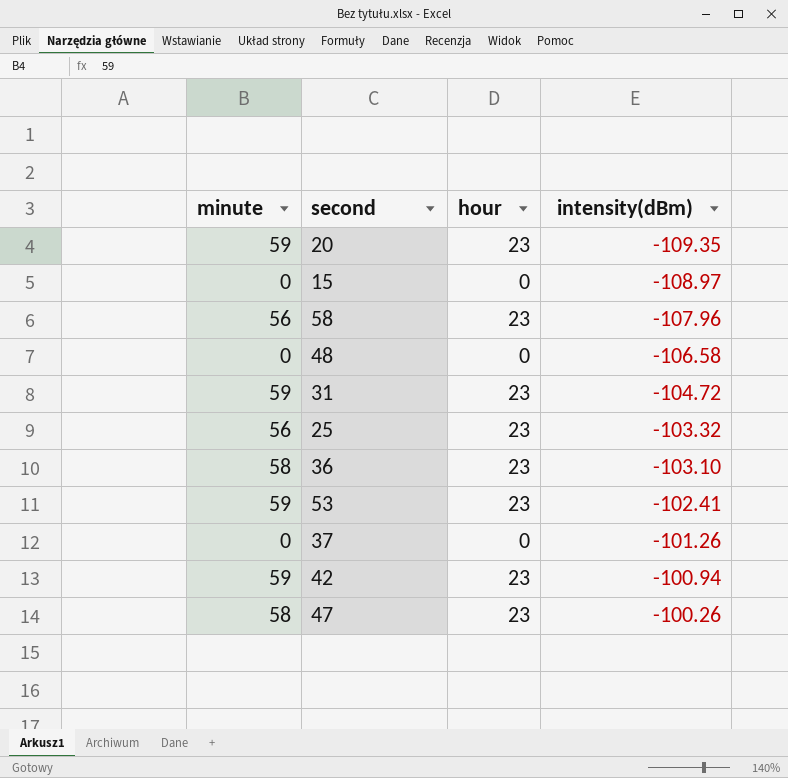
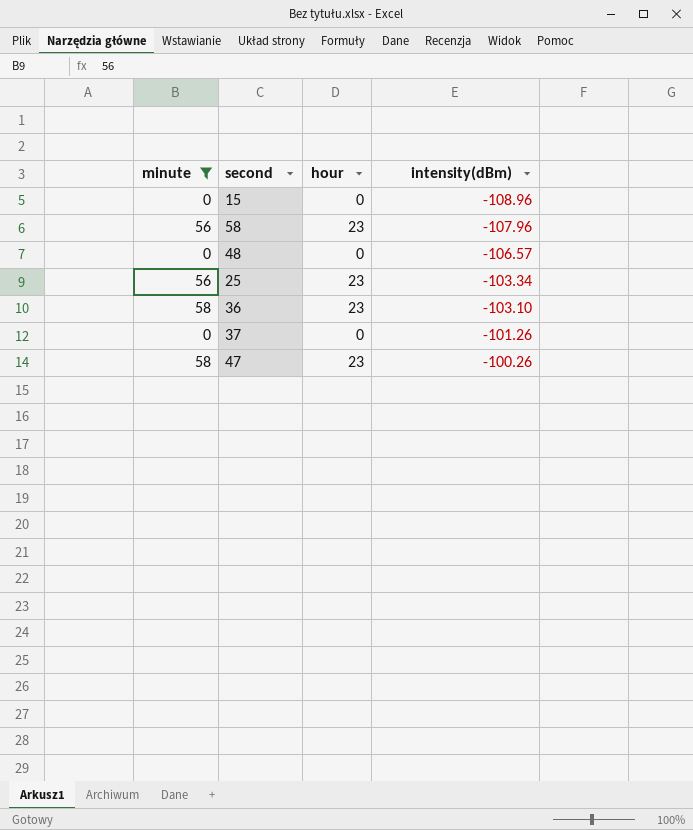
filter: none -> minute != 59
15 | intensity(dBm): -108.97 -> -108.96
48 | intensity(dBm): -106.58 -> -106.57
25 | intensity(dBm): -103.32 -> -103.34

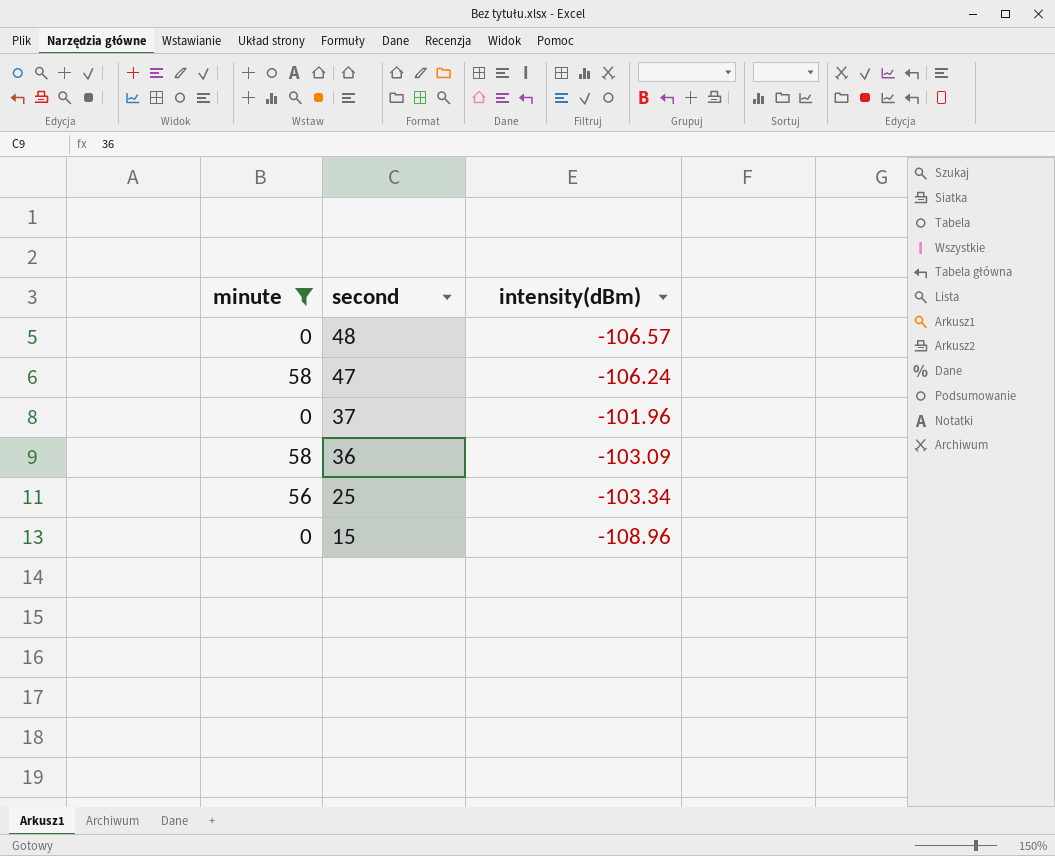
row order: intensity(dBm) ascending -> second descending
column hour | position: 3 -> none
row 58: 56 | 23 | -107.96 -> none
47 | intensity(dBm): -100.26 -> -106.24
37 | intensity(dBm): -101.26 -> -101.96
36 | intensity(dBm): -103.10 -> -103.09

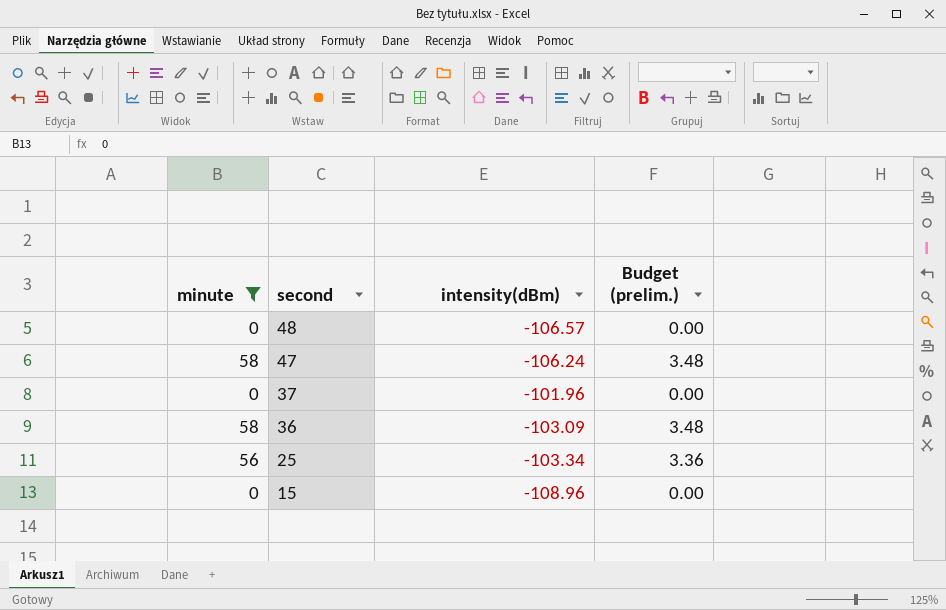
column Budget (prelim.) | formula: none -> [minute] * 0.06

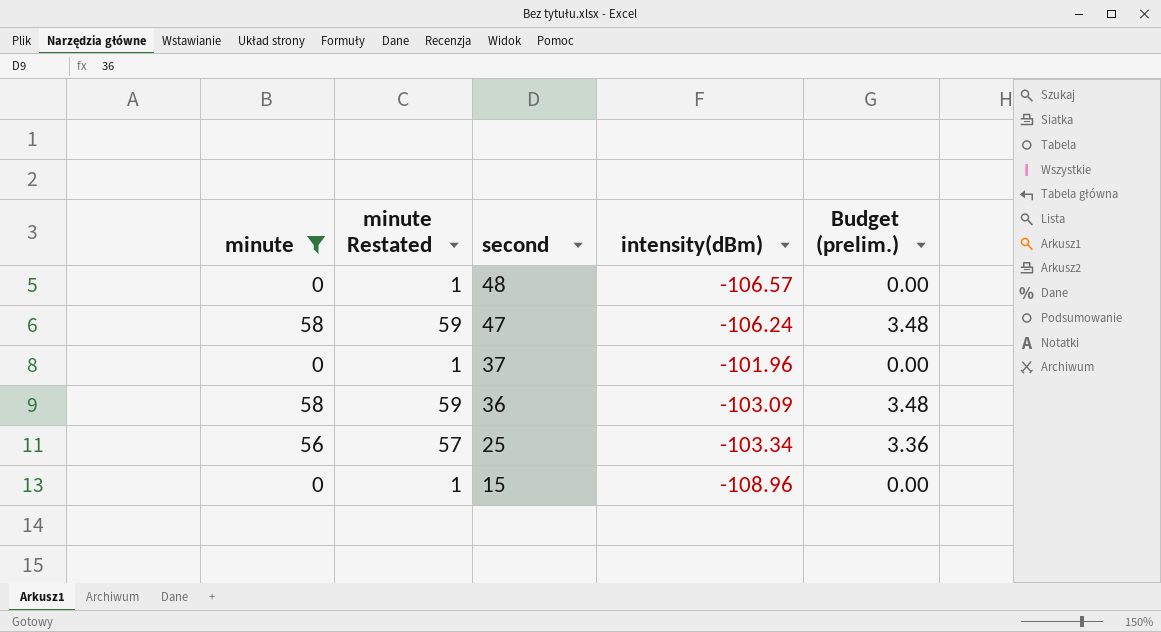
column minute Restated | formula: none -> [minute] + 1

